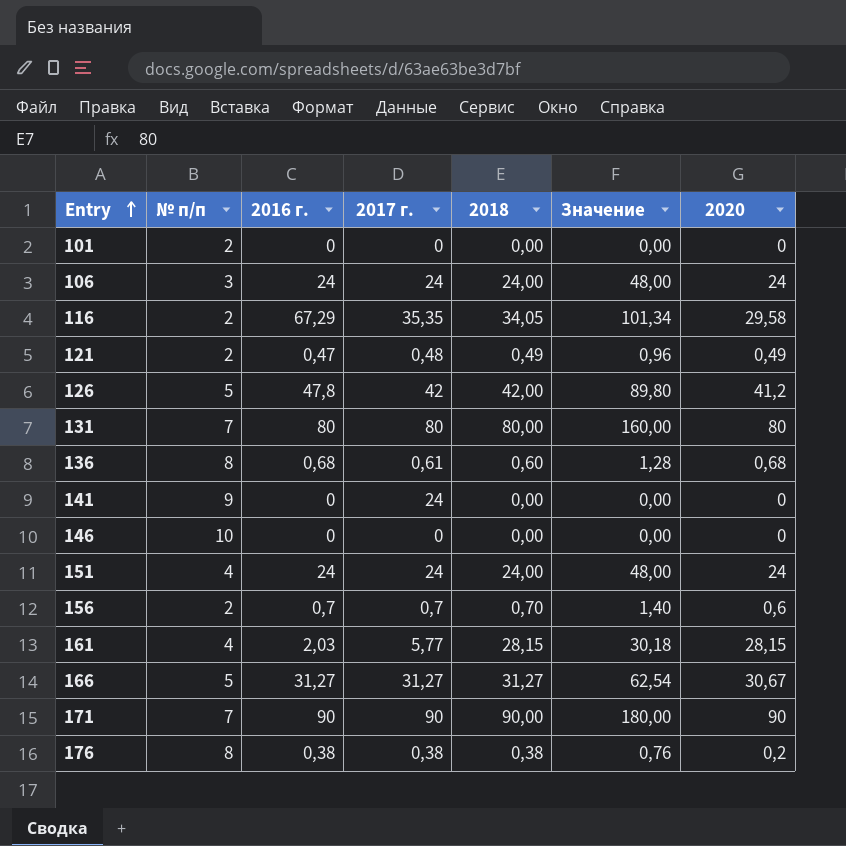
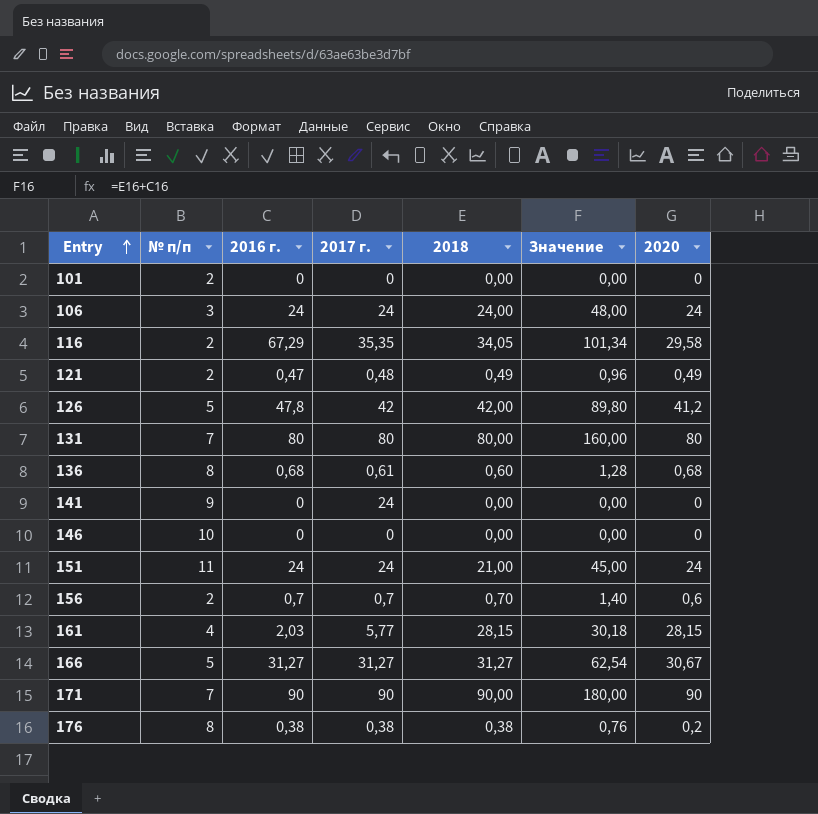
151 | № п/п: 4 -> 11
151 | 2018: 24,00 -> 21,00
151 | Значение: 48,00 -> 45,00

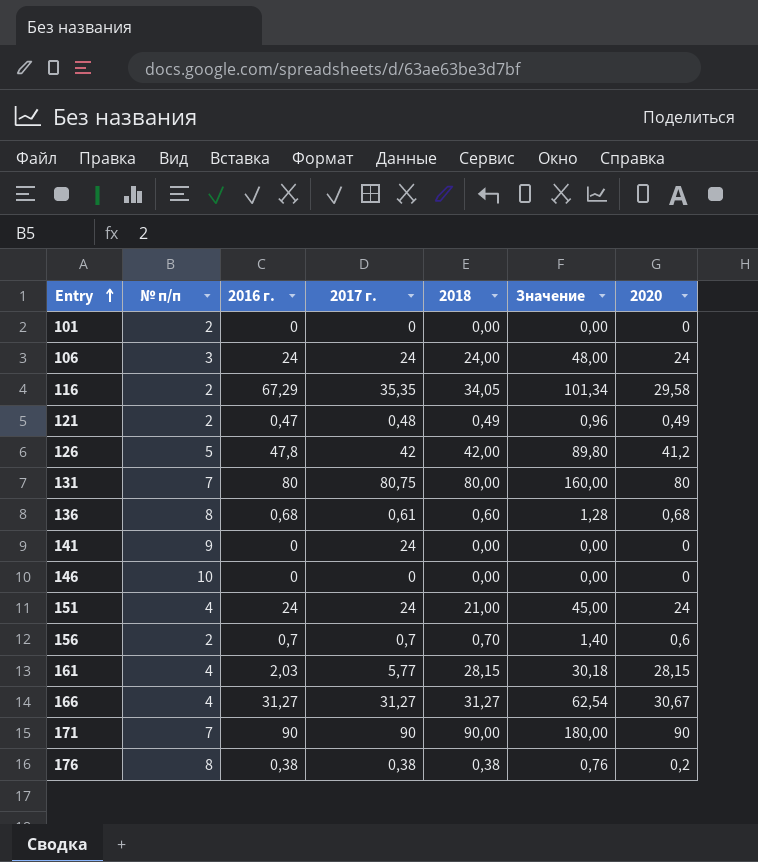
131 | 2017 г.: 80 -> 80,75
151 | № п/п: 11 -> 4
166 | № п/п: 5 -> 4

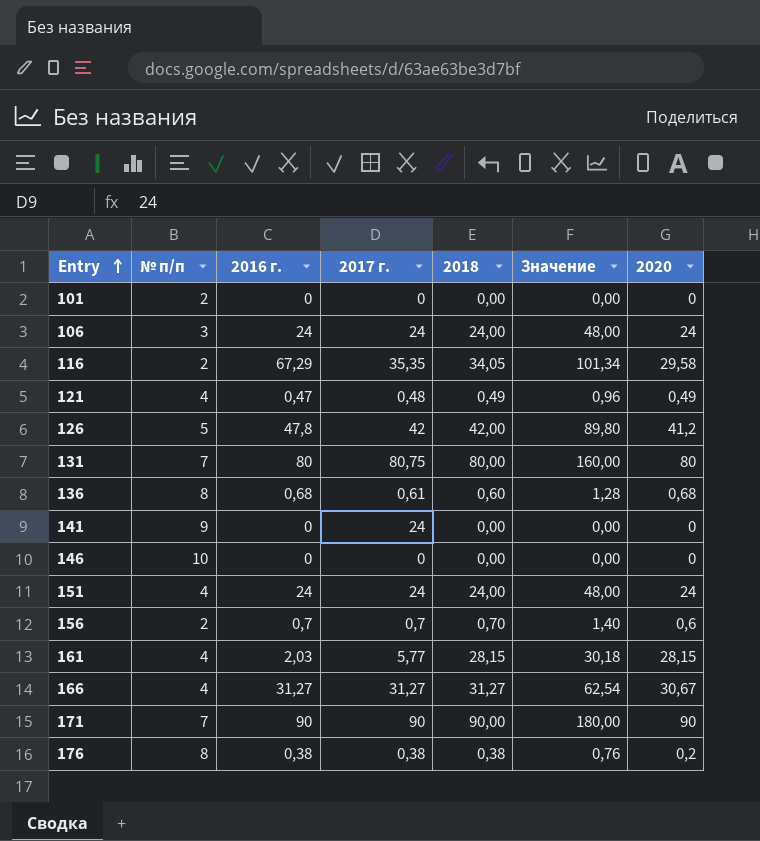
121 | № п/п: 2 -> 4
151 | 2018: 21,00 -> 24,00
151 | Значение: 45,00 -> 48,00

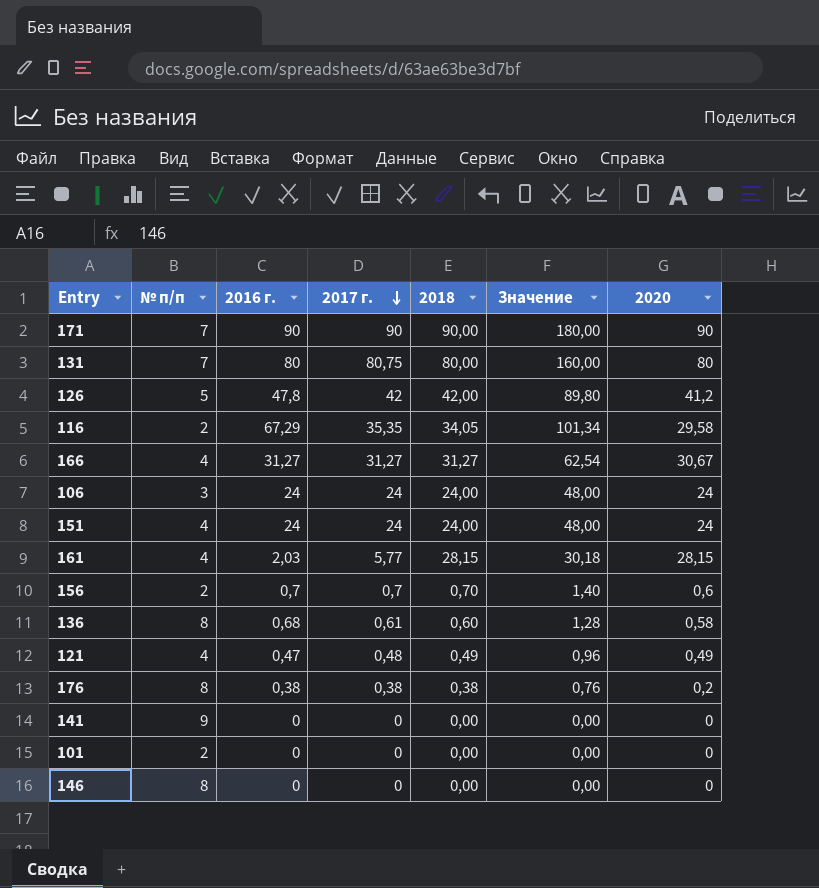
row order: Entry ascending -> 2017 г. descending
136 | 2020: 0,68 -> 0,58
141 | 2017 г.: 24 -> 0
146 | № п/п: 10 -> 8

